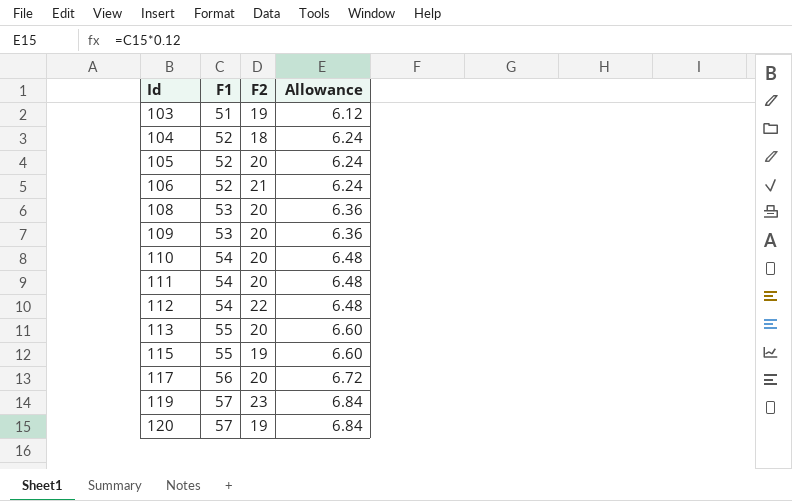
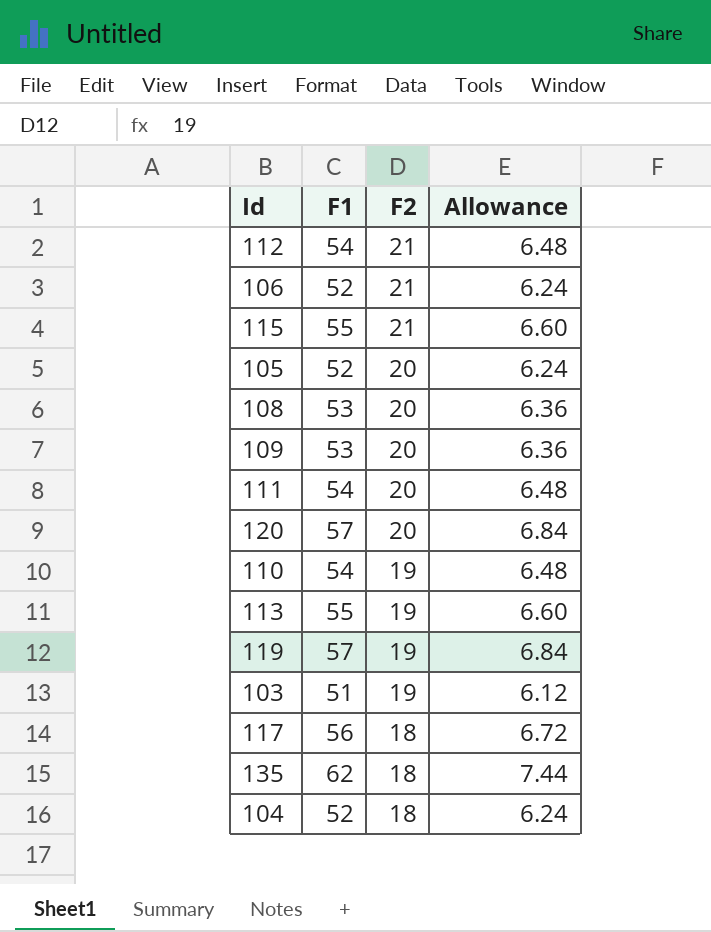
row order: Id ascending -> F2 descending
112 | F2: 22 -> 21
115 | F2: 19 -> 21
120 | F2: 19 -> 20
110 | F2: 20 -> 19
113 | F2: 20 -> 19
119 | F2: 23 -> 19
117 | F2: 20 -> 18
row 135: none -> 62 | 18 | 7.44

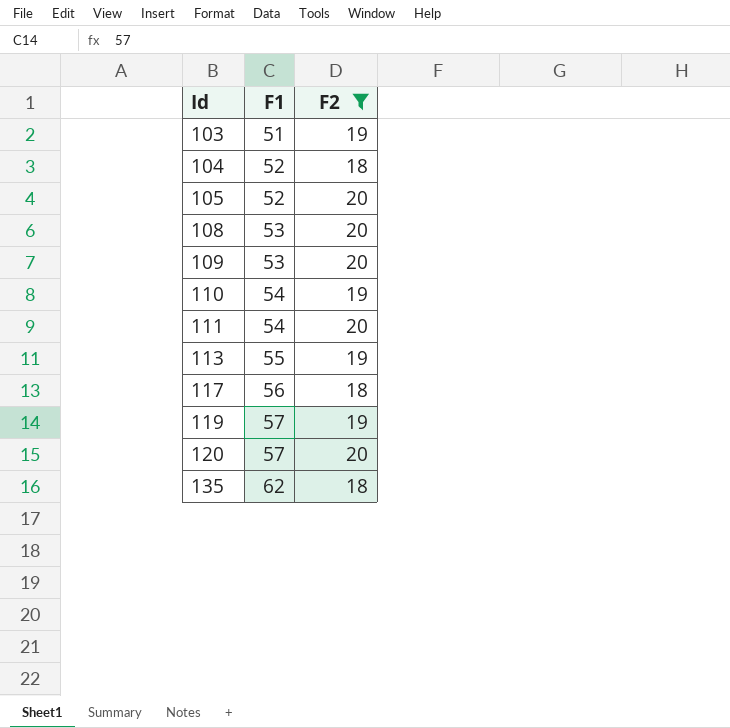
filter: none -> F2 != 21
row order: F2 descending -> Id ascending
column Allowance | formula: [F1] * 0.12 -> none

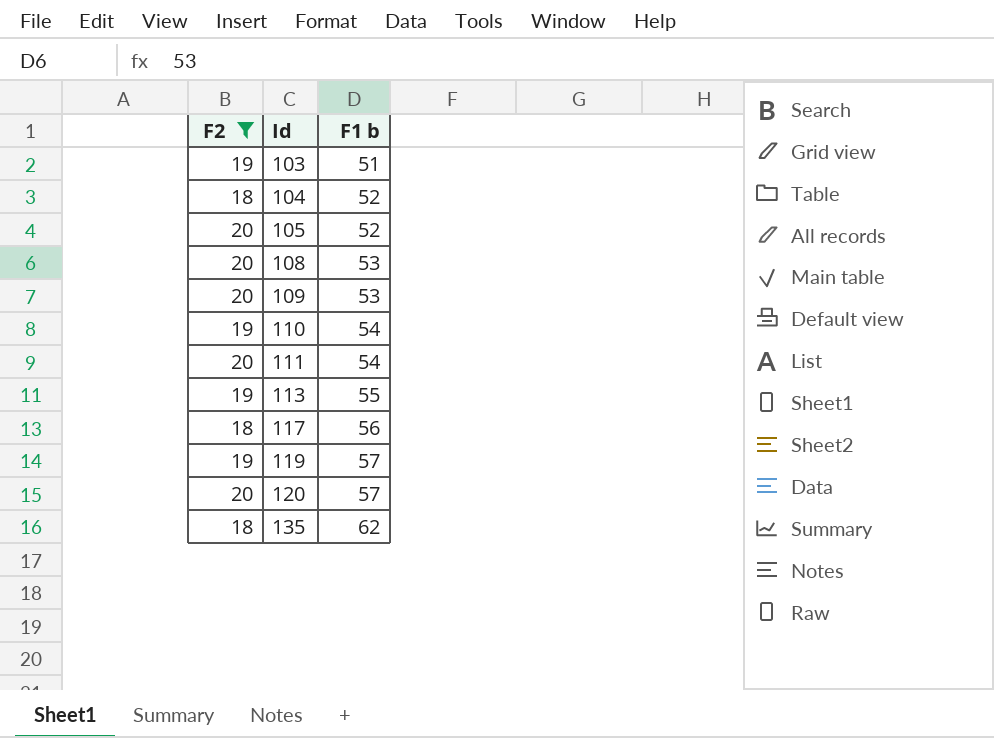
column F2 | position: 3 -> 1
column name: F1 -> F1 b

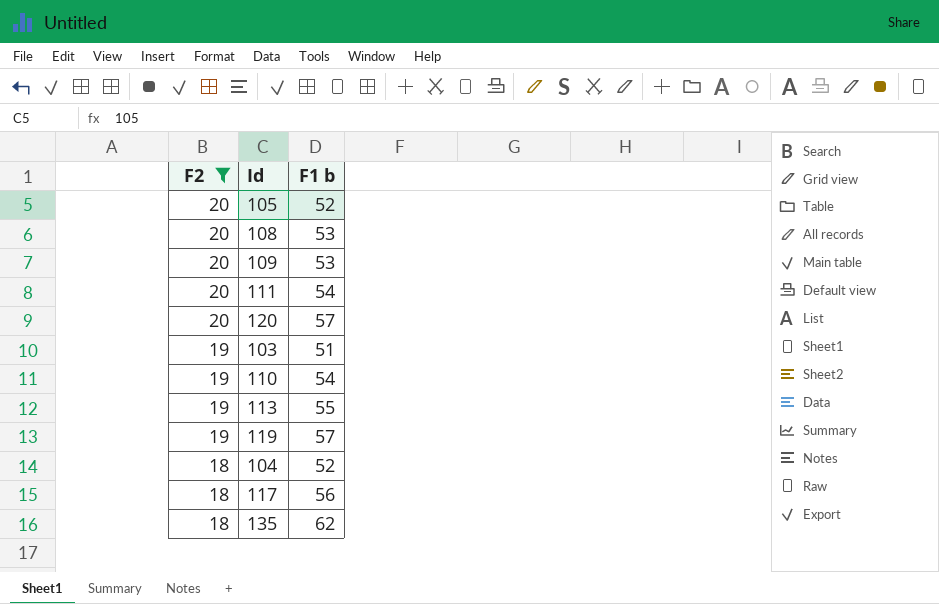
row order: Id ascending -> F2 descending

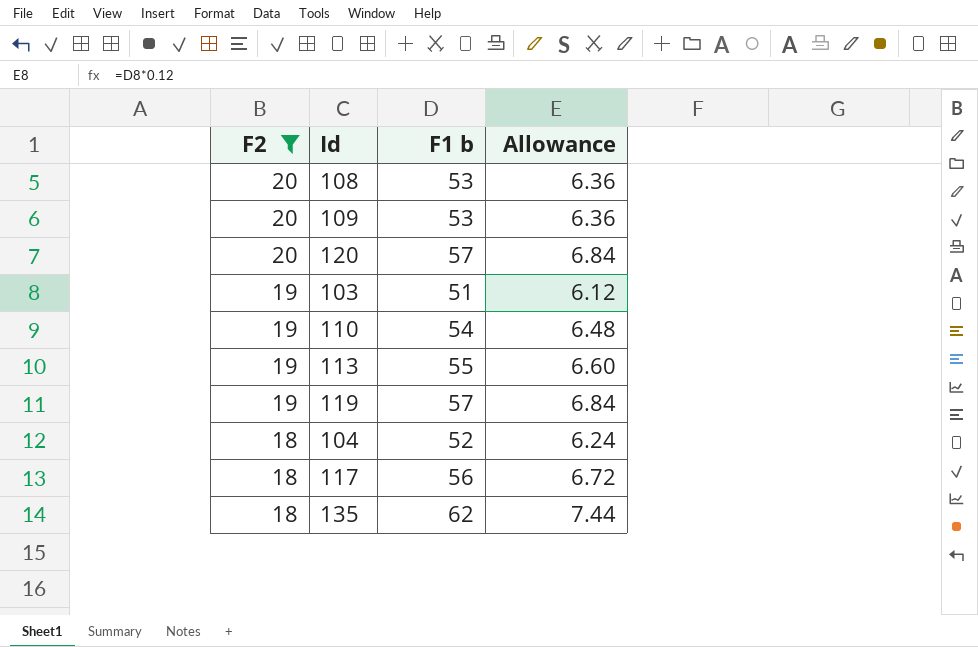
column Allowance | formula: none -> [F1 b] * 0.12
row 105: 20 | 52 -> none
row 111: 20 | 54 -> none

